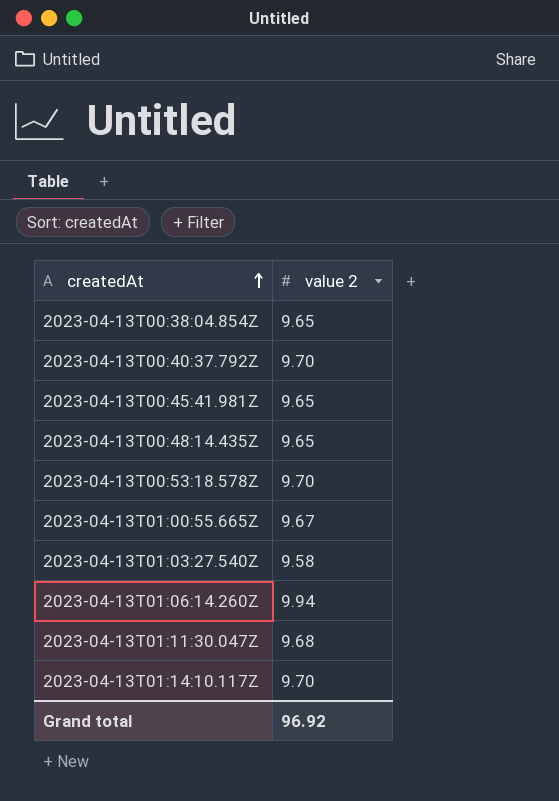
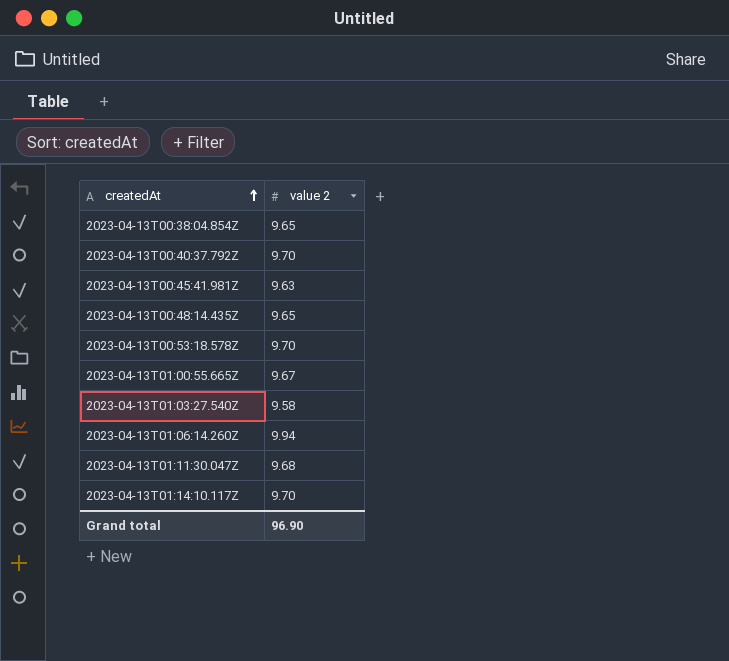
2023-04-13T00:45:41.981Z | value 2: 9.65 -> 9.63
Grand total | value 2: 96.92 -> 96.90

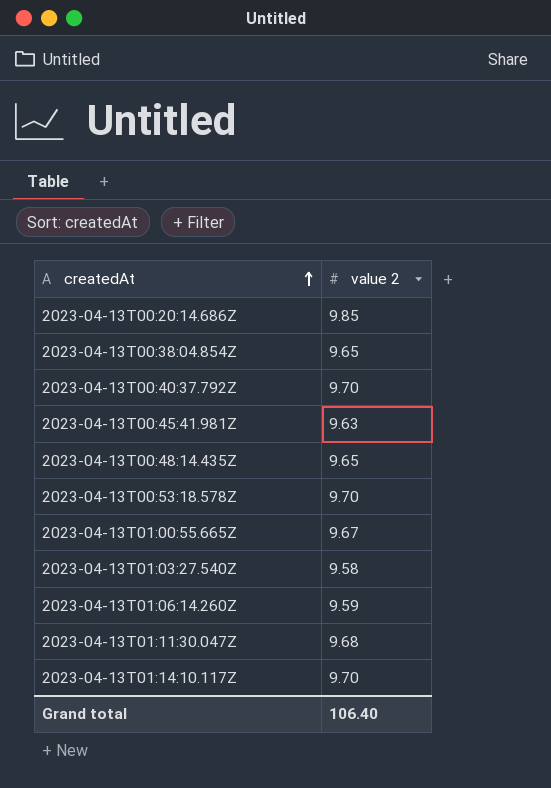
row 2023-04-13T00:20:14.686Z: none -> 9.85
2023-04-13T01:06:14.260Z | value 2: 9.94 -> 9.59
Grand total | value 2: 96.90 -> 106.40

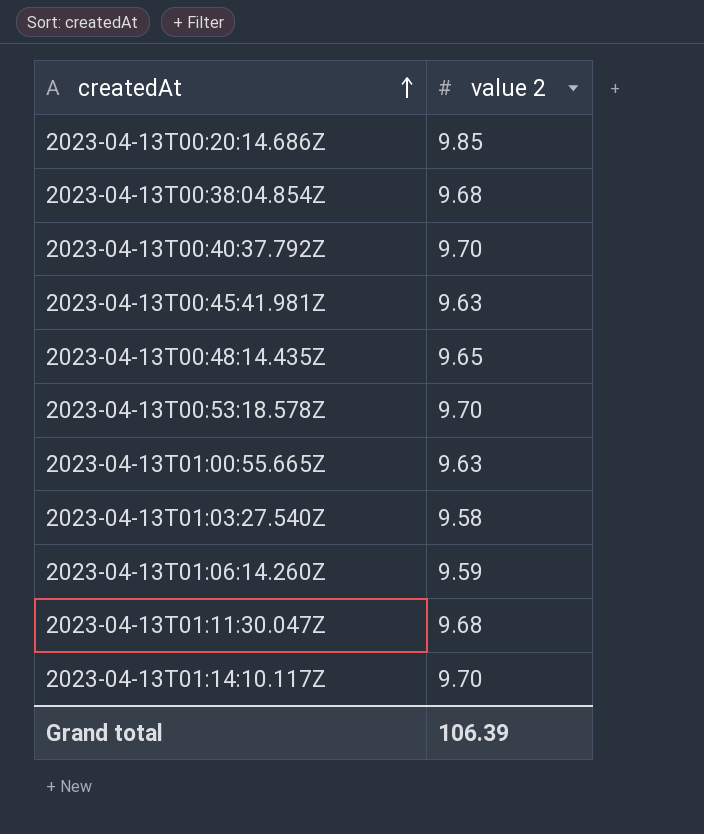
2023-04-13T00:38:04.854Z | value 2: 9.65 -> 9.68
2023-04-13T01:00:55.665Z | value 2: 9.67 -> 9.63
Grand total | value 2: 106.40 -> 106.39

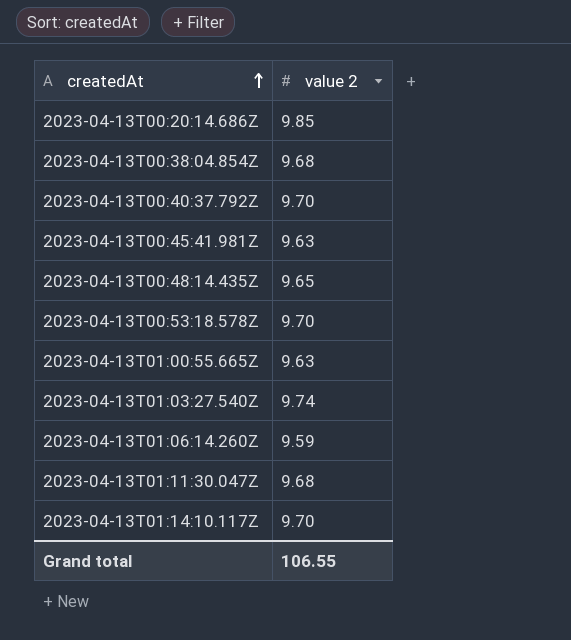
2023-04-13T01:03:27.540Z | value 2: 9.58 -> 9.74
Grand total | value 2: 106.39 -> 106.55

